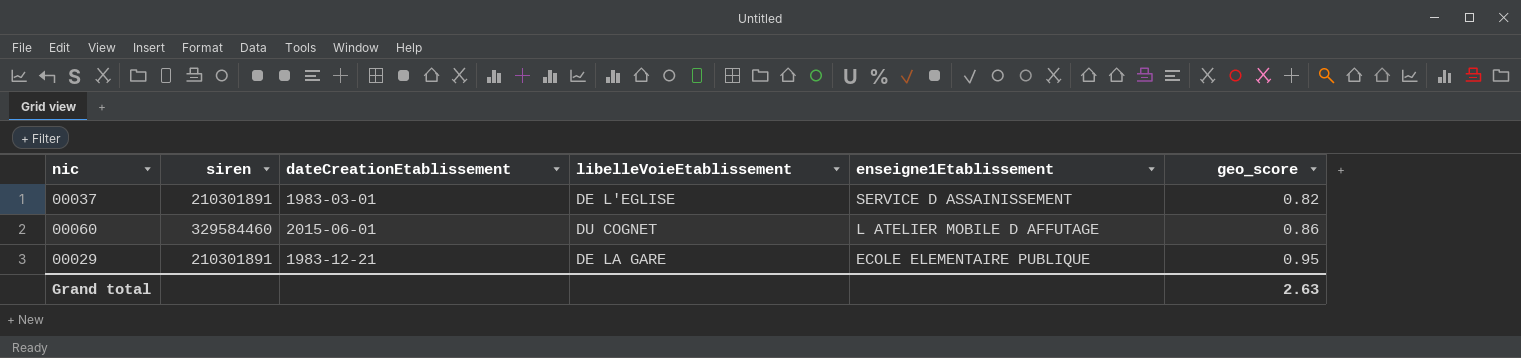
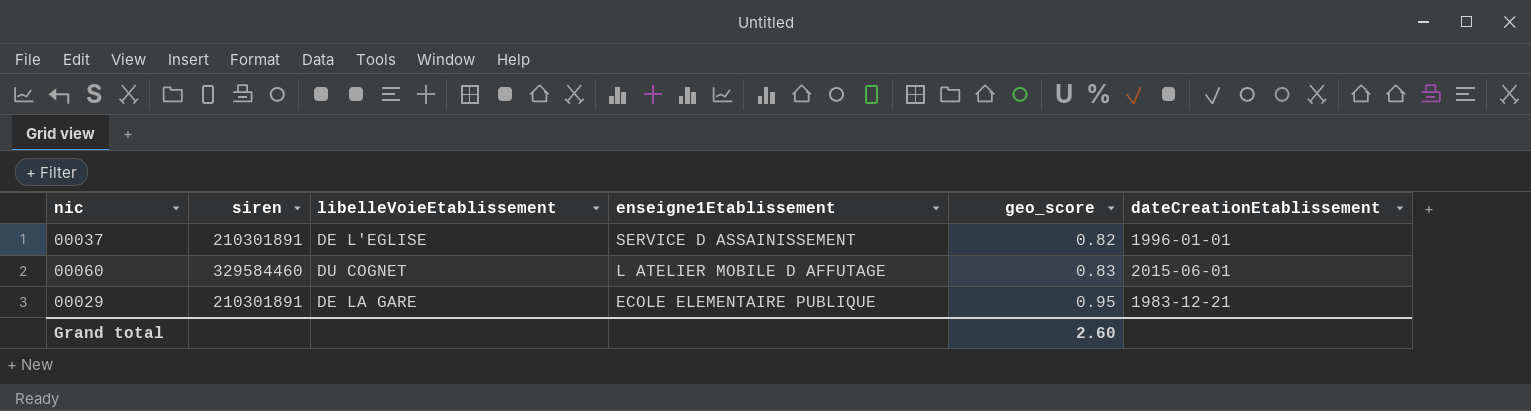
column dateCreationEtablissement | position: 3 -> 6
00037 | dateCreationEtablissement: 1983-03-01 -> 1996-01-01
00060 | geo_score: 0.86 -> 0.83
Grand total | geo_score: 2.63 -> 2.60

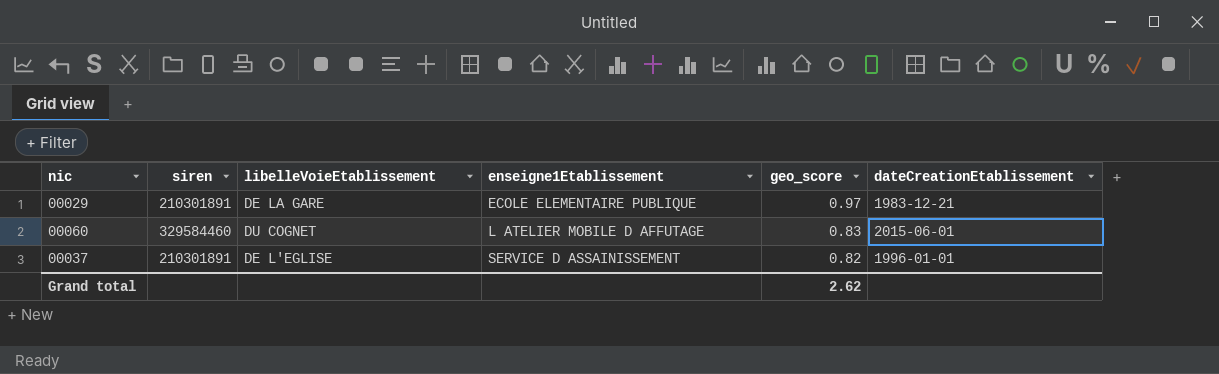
row order: enseigne1Etablissement descending -> enseigne1Etablissement ascending
00029 | geo_score: 0.95 -> 0.97
Grand total | geo_score: 2.60 -> 2.62

